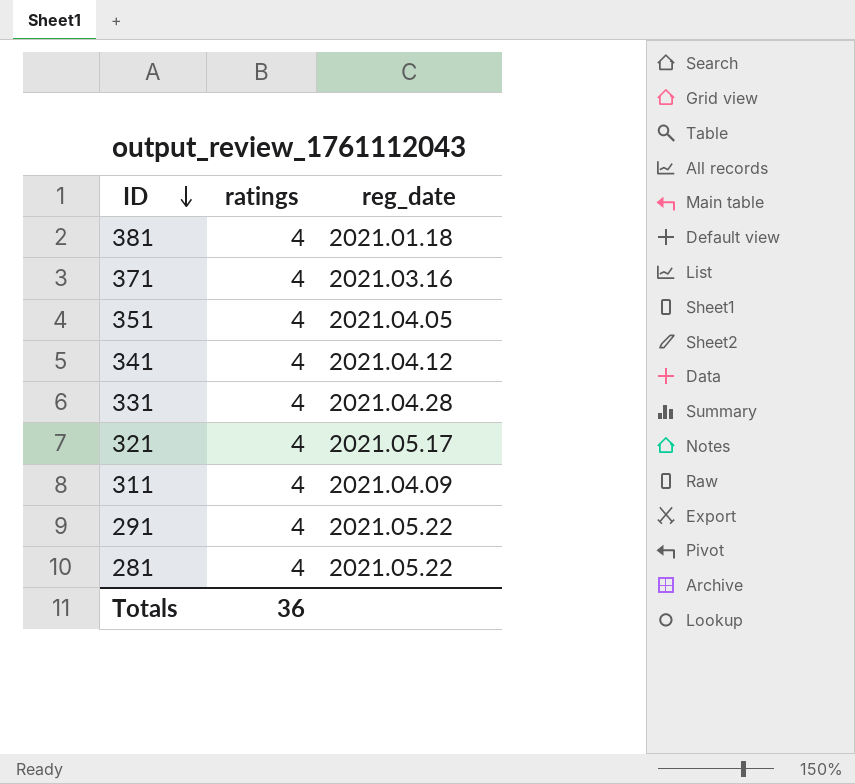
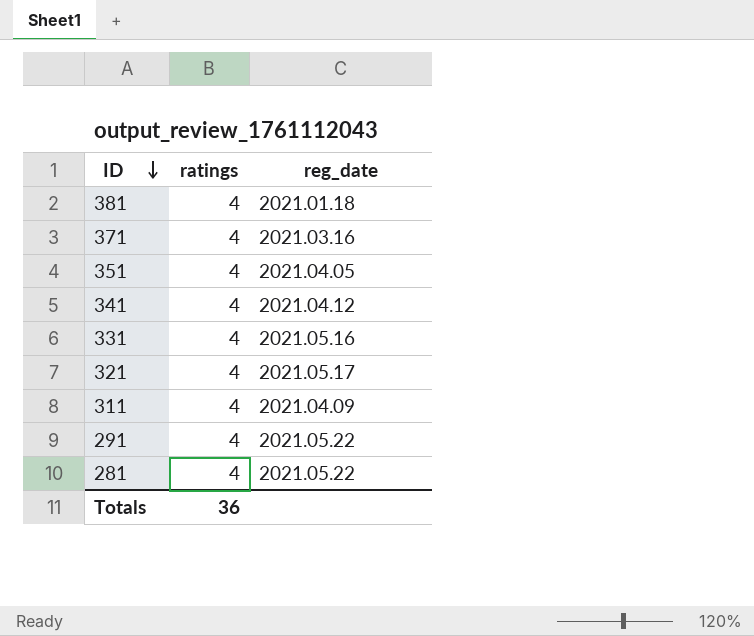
331 | reg_date: 2021.04.28 -> 2021.05.16

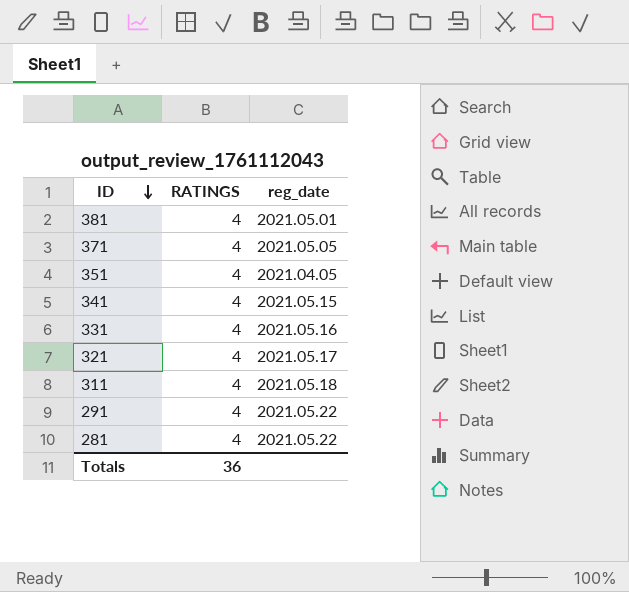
column name: ratings -> RATINGS
381 | reg_date: 2021.01.18 -> 2021.05.01
371 | reg_date: 2021.03.16 -> 2021.05.05
341 | reg_date: 2021.04.12 -> 2021.05.15
311 | reg_date: 2021.04.09 -> 2021.05.18

